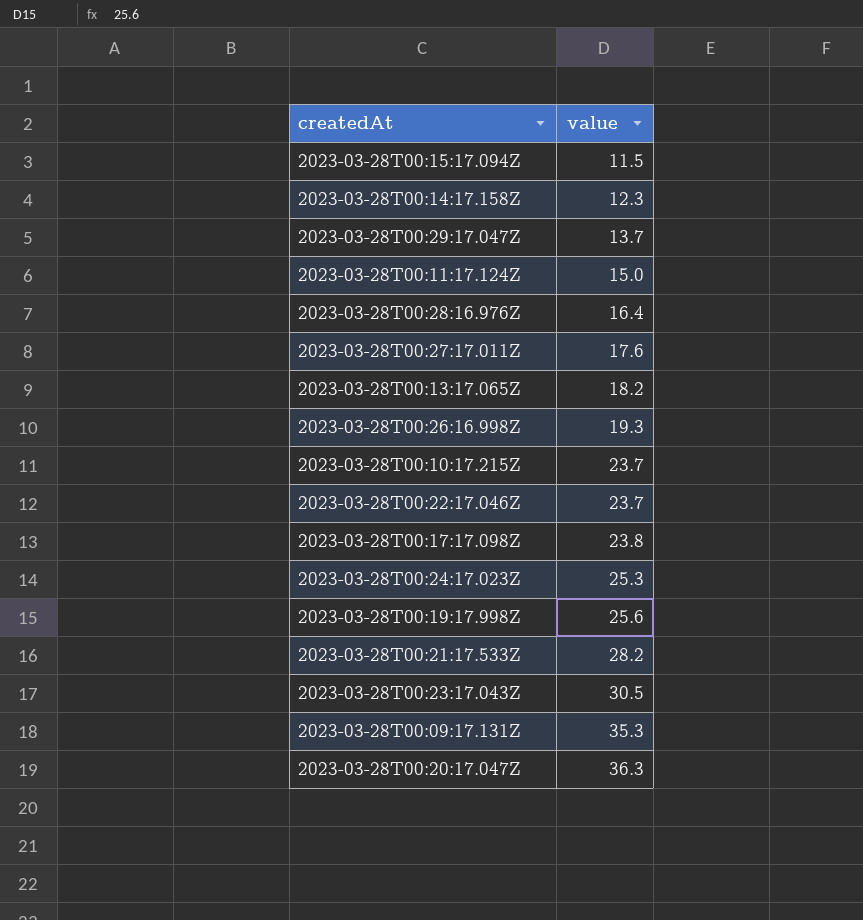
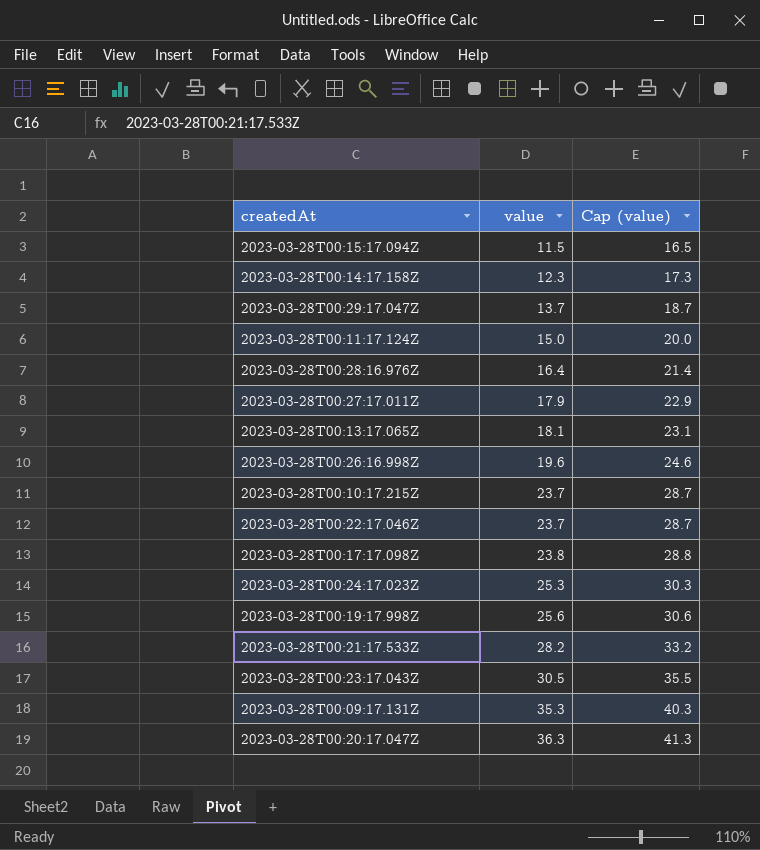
column Cap (value) | formula: none -> [value] + 5
2023-03-28T00:27:17.011Z | value: 17.6 -> 17.9
2023-03-28T00:13:17.065Z | value: 18.2 -> 18.1
2023-03-28T00:26:16.998Z | value: 19.3 -> 19.6

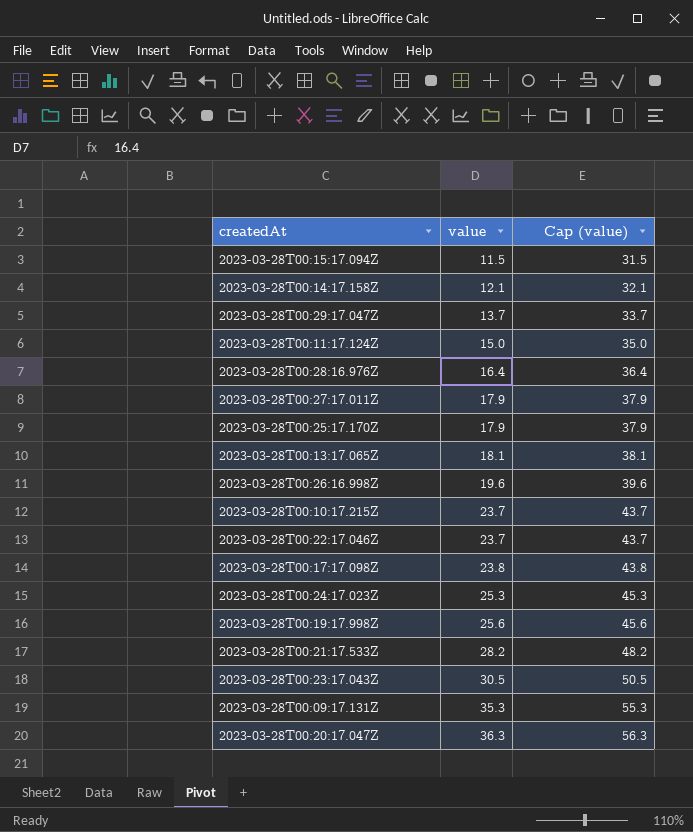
column Cap (value) | formula: [value] + 5 -> [value] + 20
2023-03-28T00:14:17.158Z | value: 12.3 -> 12.1
row 2023-03-28T00:25:17.170Z: none -> 17.9 | 37.9

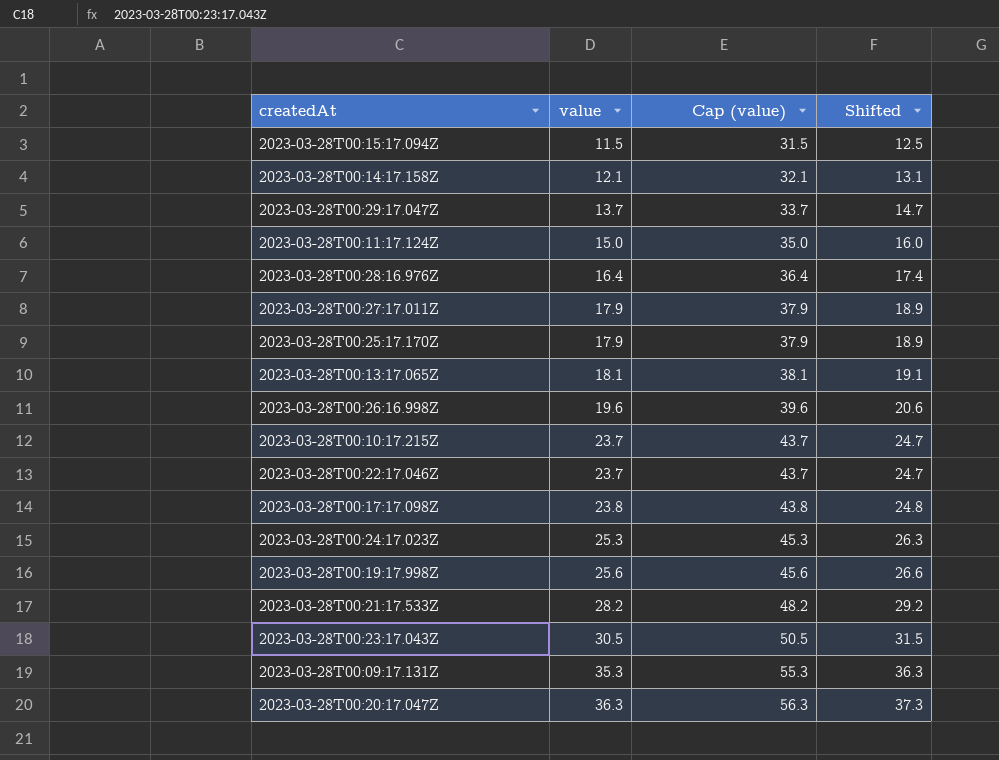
column Shifted | formula: none -> [value] + 1

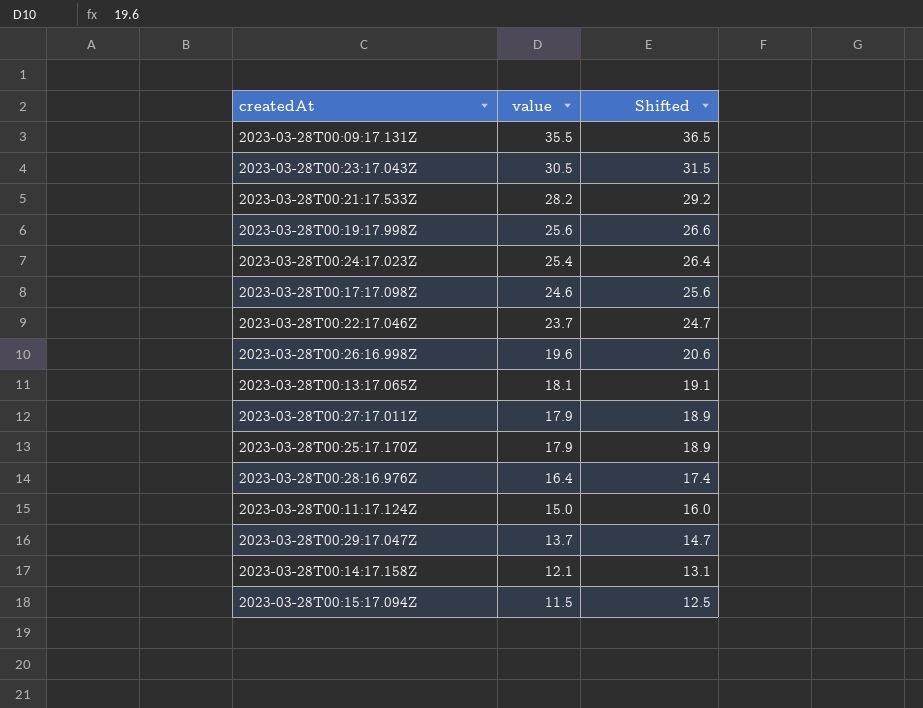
row order: value ascending -> value descending
column Cap (value) | formula: [value] + 20 -> none
row 2023-03-28T00:10:17.215Z: 23.7 | 43.7 | 24.7 -> none
row 2023-03-28T00:20:17.047Z: 36.3 | 56.3 | 37.3 -> none
2023-03-28T00:09:17.131Z | value: 35.3 -> 35.5
2023-03-28T00:09:17.131Z | Shifted: 36.3 -> 36.5
2023-03-28T00:24:17.023Z | value: 25.3 -> 25.4
2023-03-28T00:24:17.023Z | Shifted: 26.3 -> 26.4
2023-03-28T00:17:17.098Z | value: 23.8 -> 24.6
2023-03-28T00:17:17.098Z | Shifted: 24.8 -> 25.6

